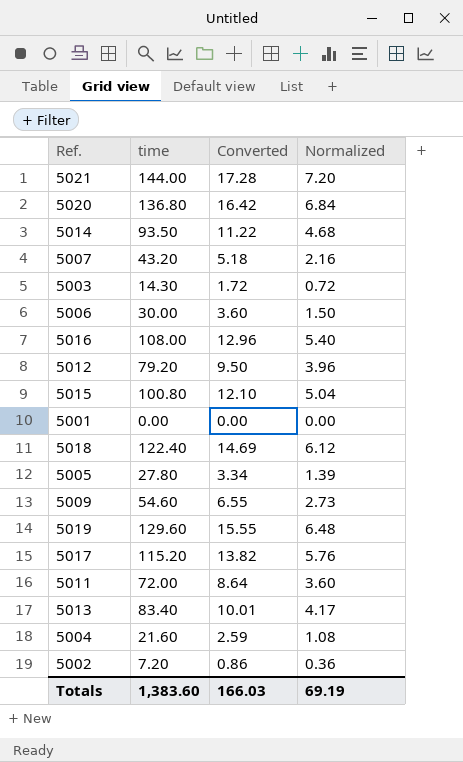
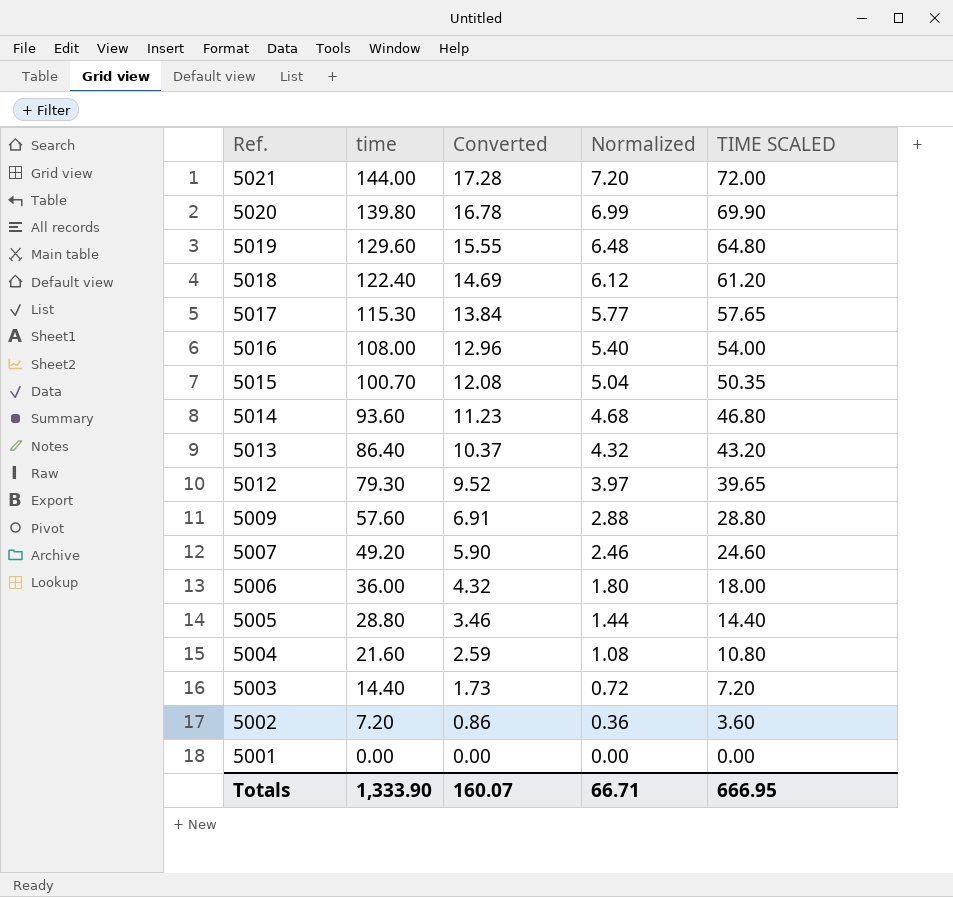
row order: none -> Ref. descending
column TIME SCALED | formula: none -> [time] * 0.5
row 5011: 72.00 | 8.64 | 3.60 -> none
5020 | time: 136.80 -> 139.80
5020 | Converted: 16.42 -> 16.78
5020 | Normalized: 6.84 -> 6.99
5017 | time: 115.20 -> 115.30
5017 | Converted: 13.82 -> 13.84
5017 | Normalized: 5.76 -> 5.77
5015 | time: 100.80 -> 100.70
5015 | Converted: 12.10 -> 12.08
5014 | time: 93.50 -> 93.60
5014 | Converted: 11.22 -> 11.23
5013 | time: 83.40 -> 86.40
5013 | Converted: 10.01 -> 10.37
5013 | Normalized: 4.17 -> 4.32
5012 | time: 79.20 -> 79.30
5012 | Converted: 9.50 -> 9.52
5012 | Normalized: 3.96 -> 3.97
5009 | time: 54.60 -> 57.60
5009 | Converted: 6.55 -> 6.91
5009 | Normalized: 2.73 -> 2.88
5007 | time: 43.20 -> 49.20
5007 | Converted: 5.18 -> 5.90
5007 | Normalized: 2.16 -> 2.46
5006 | time: 30.00 -> 36.00
5006 | Converted: 3.60 -> 4.32
5006 | Normalized: 1.50 -> 1.80
5005 | time: 27.80 -> 28.80
5005 | Converted: 3.34 -> 3.46
5005 | Normalized: 1.39 -> 1.44
5003 | time: 14.30 -> 14.40
5003 | Converted: 1.72 -> 1.73
Totals | time: 1,383.60 -> 1,333.90
Totals | Converted: 166.03 -> 160.07
Totals | Normalized: 69.19 -> 66.71

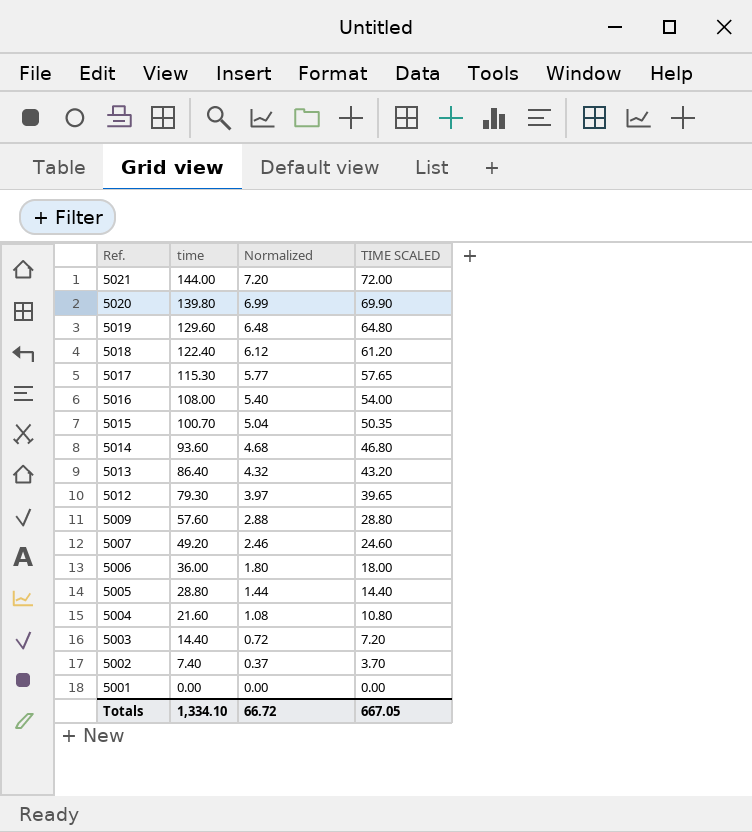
column Converted | formula: [time] * 0.12 -> none
5002 | time: 7.20 -> 7.40
5002 | Normalized: 0.36 -> 0.37
5002 | TIME SCALED: 3.60 -> 3.70
Totals | time: 1,333.90 -> 1,334.10
Totals | Normalized: 66.71 -> 66.72
Totals | TIME SCALED: 666.95 -> 667.05

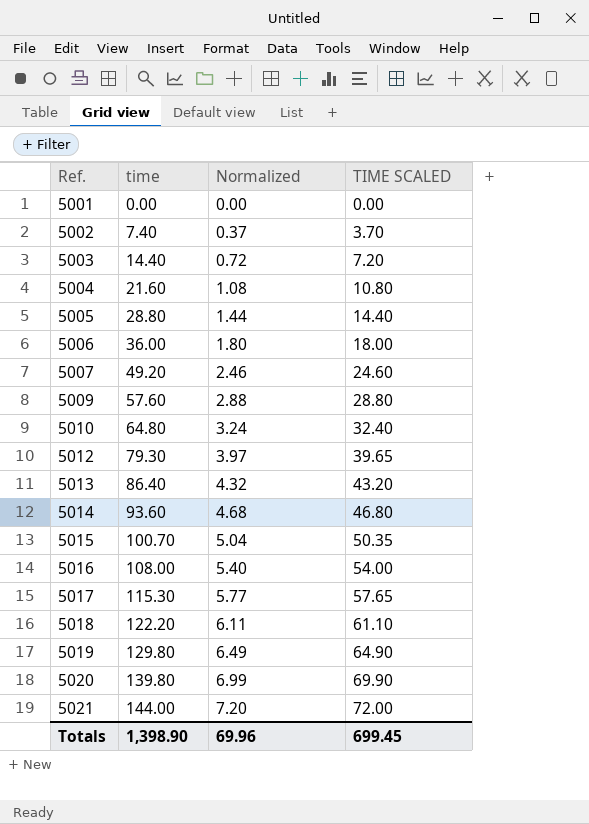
row order: Ref. descending -> Ref. ascending
row 5010: none -> 64.80 | 3.24 | 32.40
5018 | time: 122.40 -> 122.20
5018 | Normalized: 6.12 -> 6.11
5018 | TIME SCALED: 61.20 -> 61.10
5019 | time: 129.60 -> 129.80
5019 | Normalized: 6.48 -> 6.49
5019 | TIME SCALED: 64.80 -> 64.90
Totals | time: 1,334.10 -> 1,398.90
Totals | Normalized: 66.72 -> 69.96
Totals | TIME SCALED: 667.05 -> 699.45

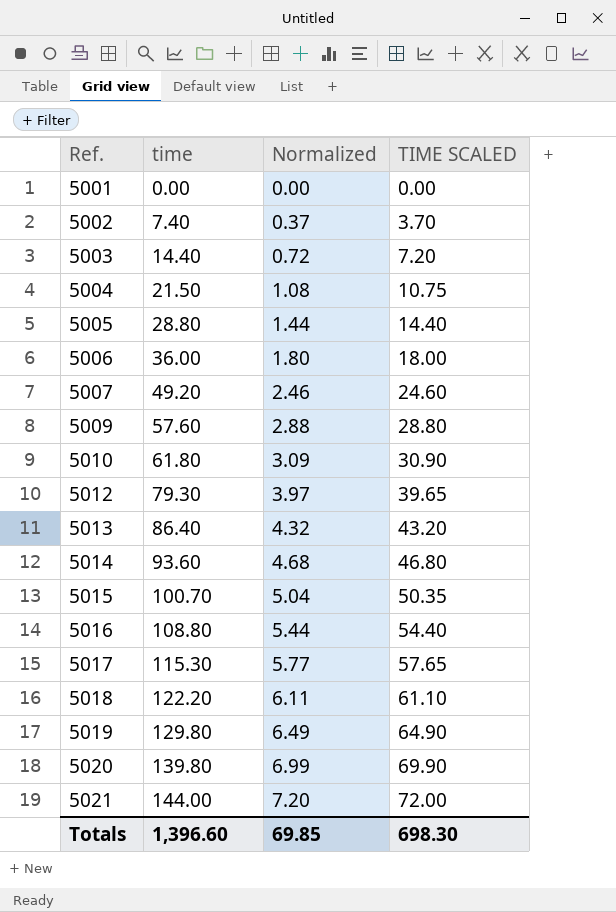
5004 | time: 21.60 -> 21.50
5004 | TIME SCALED: 10.80 -> 10.75
5010 | time: 64.80 -> 61.80
5010 | Normalized: 3.24 -> 3.09
5010 | TIME SCALED: 32.40 -> 30.90
5016 | time: 108.00 -> 108.80
5016 | Normalized: 5.40 -> 5.44
5016 | TIME SCALED: 54.00 -> 54.40
Totals | time: 1,398.90 -> 1,396.60
Totals | Normalized: 69.96 -> 69.85
Totals | TIME SCALED: 699.45 -> 698.30

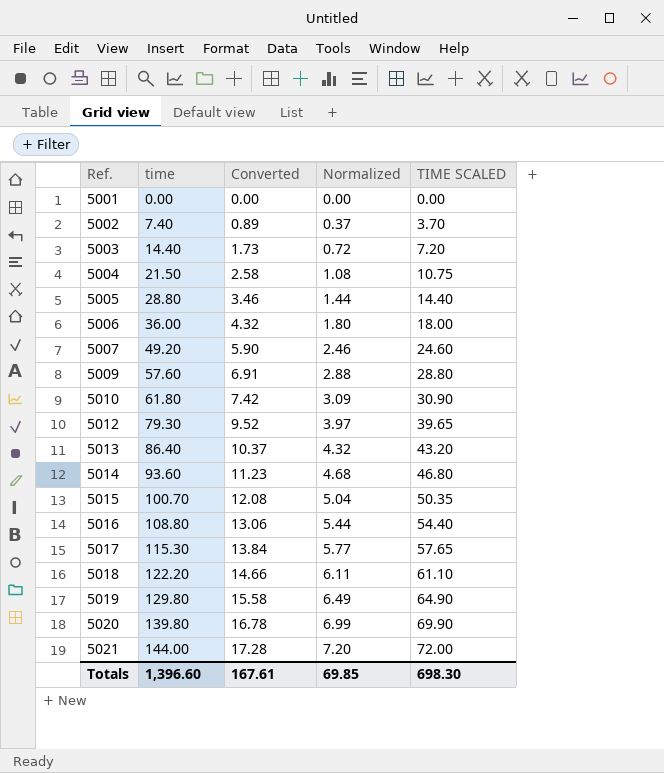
column Converted | formula: none -> [time] * 0.12

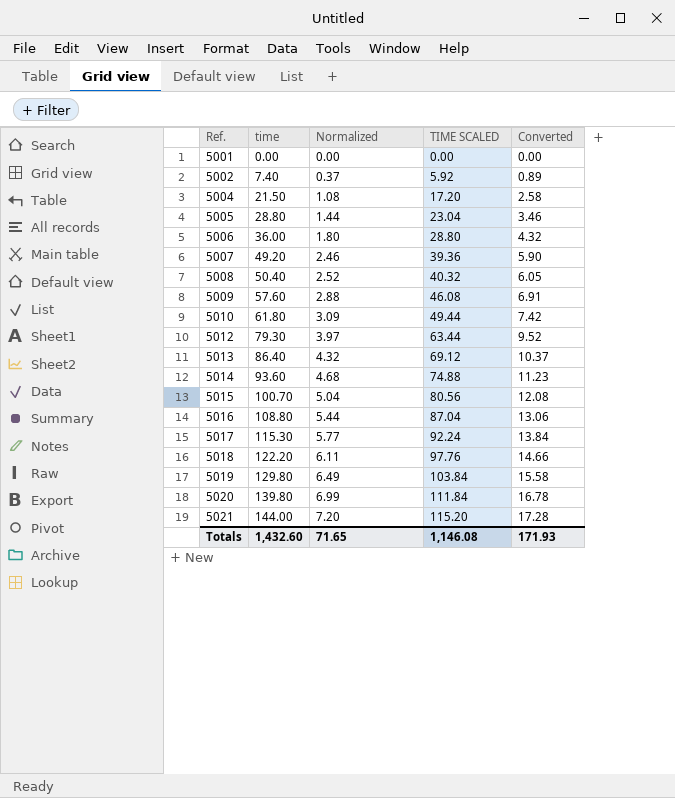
column TIME SCALED | formula: [time] * 0.5 -> [time] * 0.8
column Converted | position: 3 -> 5
row 5003: 14.40 | 1.73 | 0.72 | 7.20 -> none
row 5008: none -> 50.40 | 2.52 | 40.32 | 6.05
Totals | time: 1,396.60 -> 1,432.60
Totals | Normalized: 69.85 -> 71.65
Totals | TIME SCALED: 698.30 -> 1,146.08
Totals | Converted: 167.61 -> 171.93

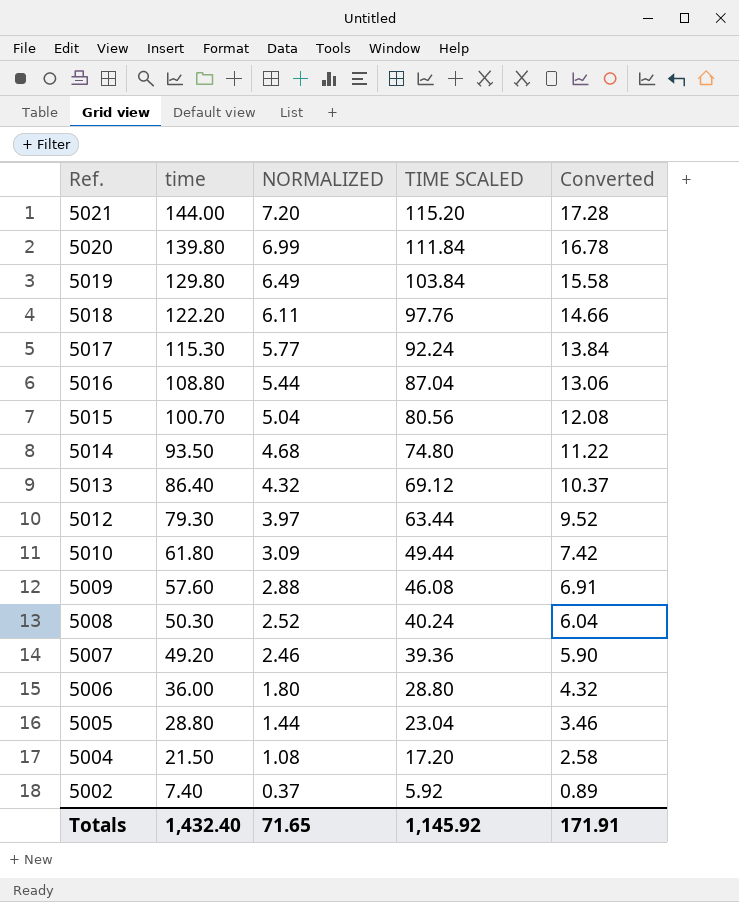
row order: Ref. ascending -> Ref. descending
column name: Normalized -> NORMALIZED
row 5001: 0.00 | 0.00 | 0.00 | 0.00 -> none
5014 | time: 93.60 -> 93.50
5014 | TIME SCALED: 74.88 -> 74.80
5014 | Converted: 11.23 -> 11.22
5008 | time: 50.40 -> 50.30
5008 | TIME SCALED: 40.32 -> 40.24
5008 | Converted: 6.05 -> 6.04
Totals | time: 1,432.60 -> 1,432.40
Totals | TIME SCALED: 1,146.08 -> 1,145.92
Totals | Converted: 171.93 -> 171.91

